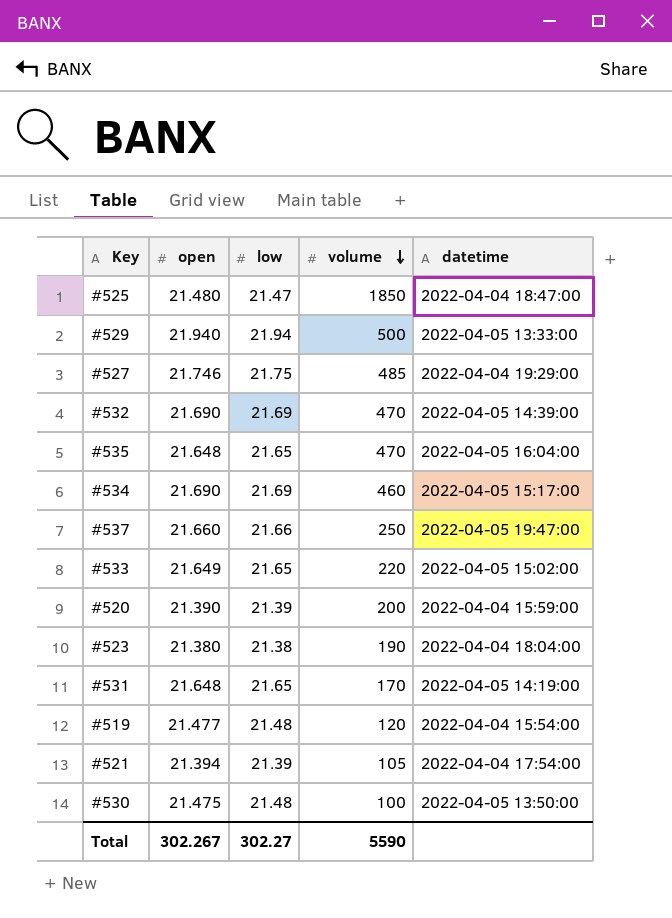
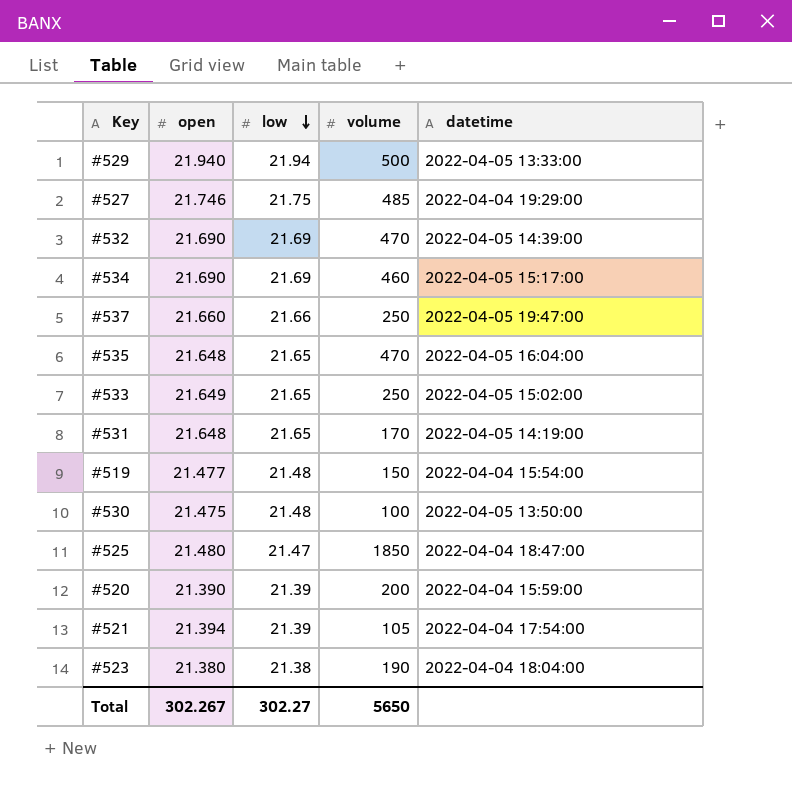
row order: volume descending -> low descending
#533 | volume: 220 -> 250
#519 | volume: 120 -> 150
Total | volume: 5590 -> 5650

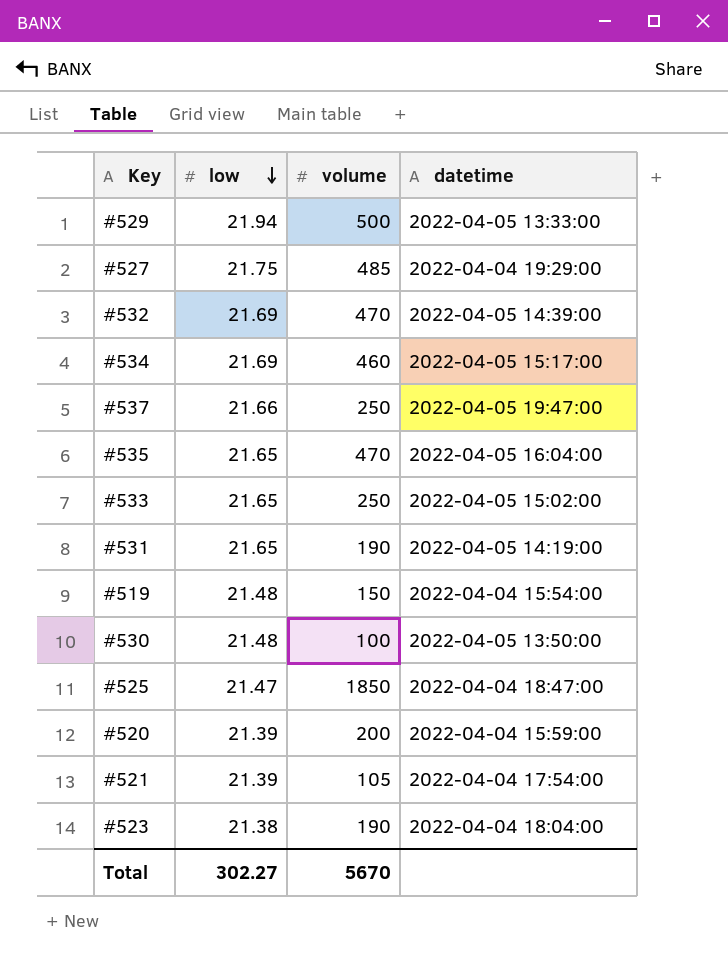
column open | position: 2 -> none
#531 | volume: 170 -> 190
Total | volume: 5650 -> 5670

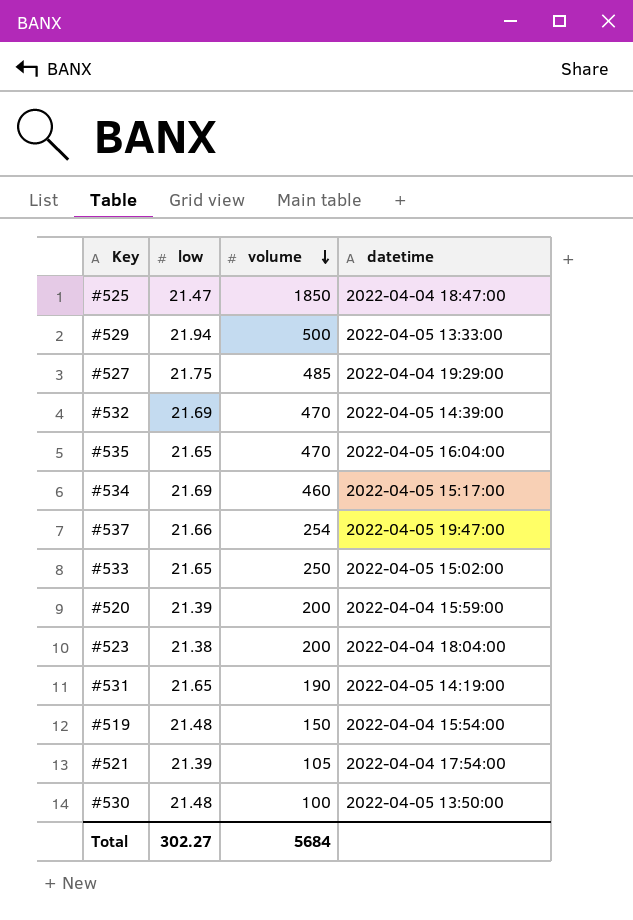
row order: low descending -> volume descending
#537 | volume: 250 -> 254
#523 | volume: 190 -> 200
Total | volume: 5670 -> 5684

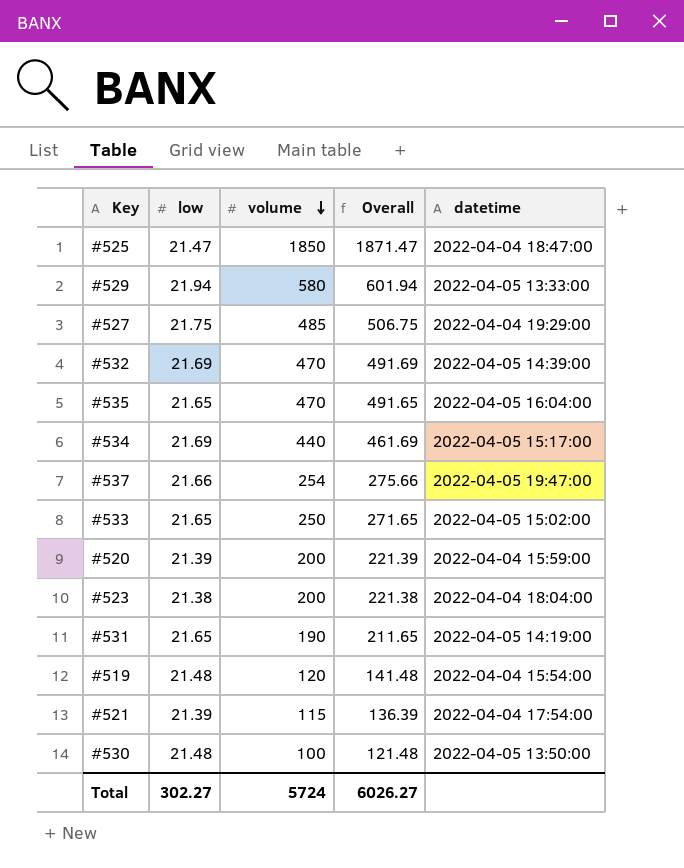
column Overall | formula: none -> [low] + [volume]
#529 | volume: 500 -> 580
#534 | volume: 460 -> 440
#519 | volume: 150 -> 120
#521 | volume: 105 -> 115
Total | volume: 5684 -> 5724

